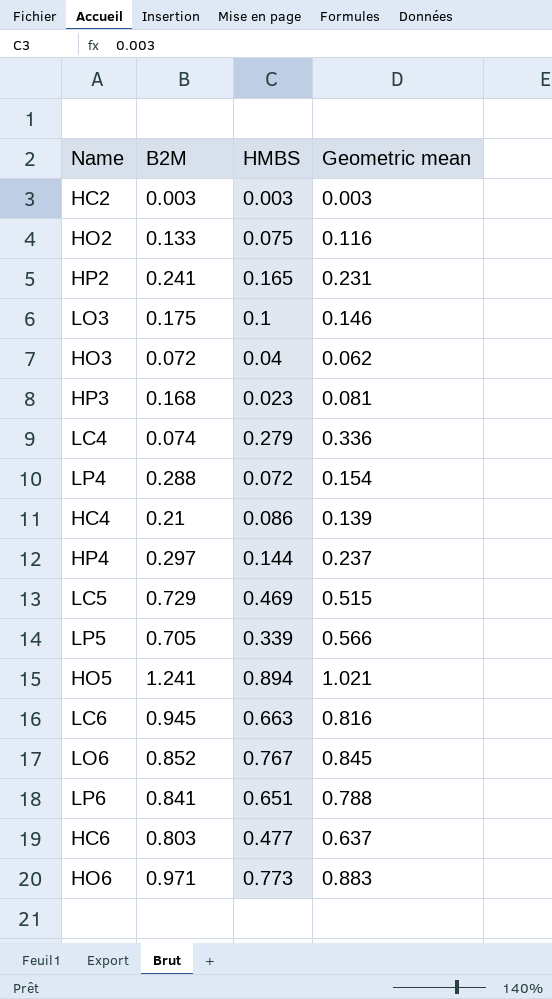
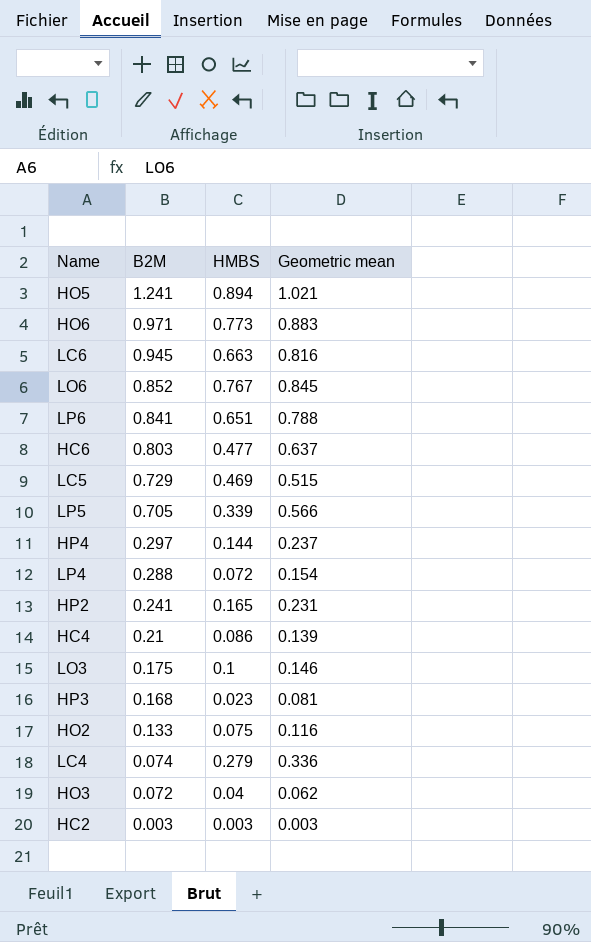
row order: none -> B2M descending

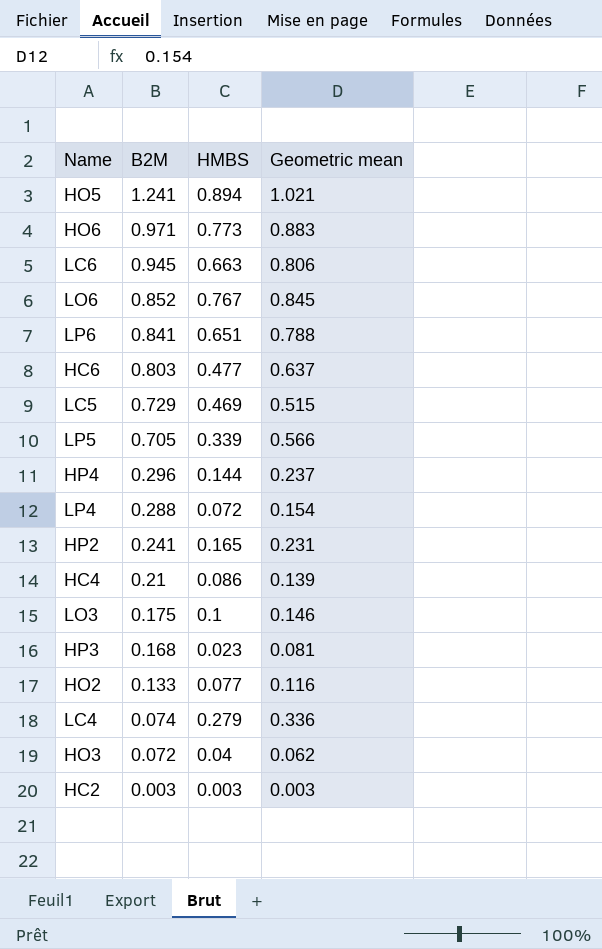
LC6 | Geometric mean: 0.816 -> 0.806
HP4 | B2M: 0.297 -> 0.296
HO2 | HMBS: 0.075 -> 0.077

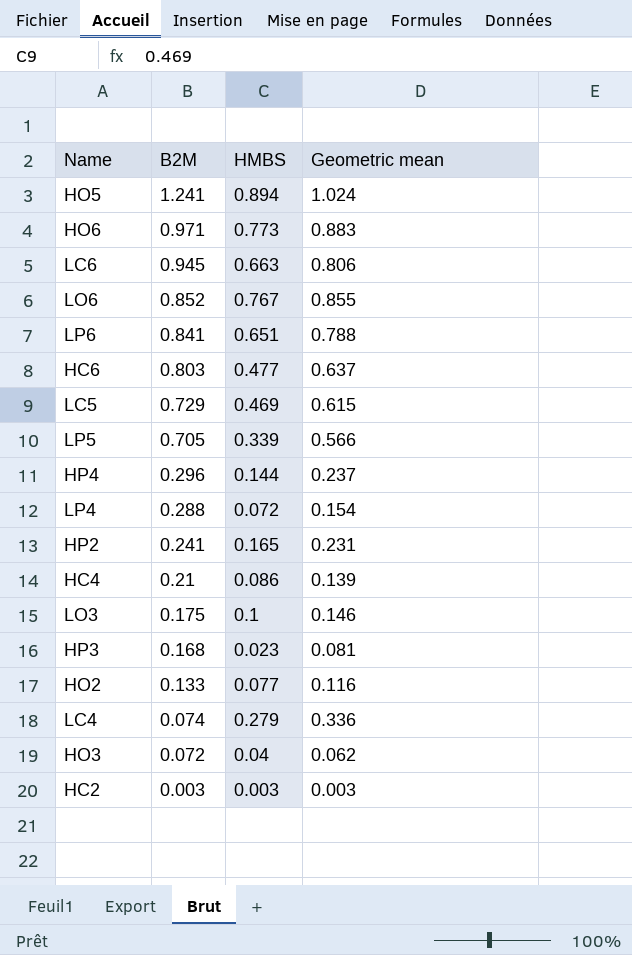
HO5 | Geometric mean: 1.021 -> 1.024
LO6 | Geometric mean: 0.845 -> 0.855
LC5 | Geometric mean: 0.515 -> 0.615

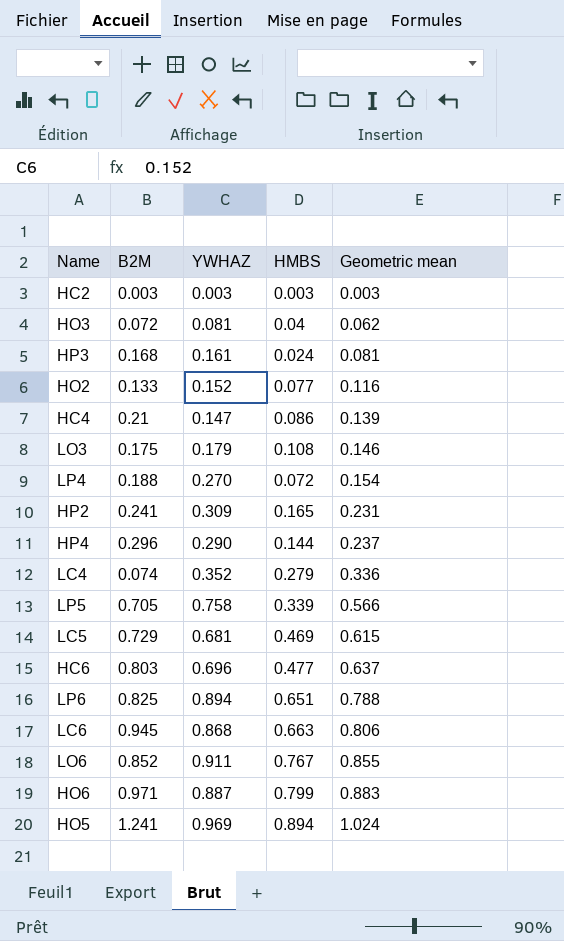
row order: B2M descending -> Geometric mean ascending
column YWHAZ | position: none -> 3
HP3 | HMBS: 0.023 -> 0.024
LO3 | HMBS: 0.1 -> 0.108
LP4 | B2M: 0.288 -> 0.188
LP6 | B2M: 0.841 -> 0.825
HO6 | HMBS: 0.773 -> 0.799

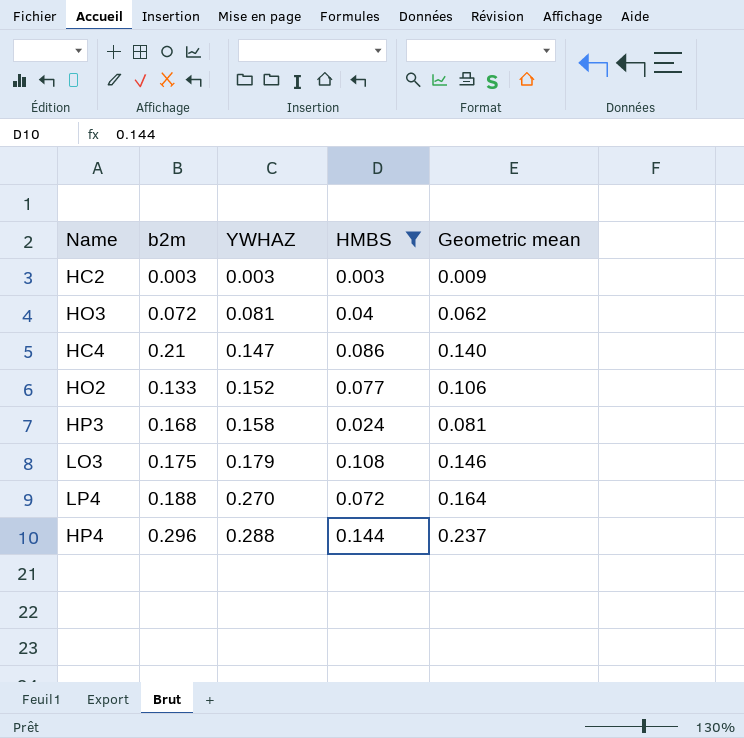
filter: none -> HMBS <= 0.144
row order: Geometric mean ascending -> YWHAZ ascending
column name: B2M -> b2m
HC2 | Geometric mean: 0.003 -> 0.009
HC4 | Geometric mean: 0.139 -> 0.140
HO2 | Geometric mean: 0.116 -> 0.106
HP3 | YWHAZ: 0.161 -> 0.158
LP4 | Geometric mean: 0.154 -> 0.164
HP4 | YWHAZ: 0.290 -> 0.288

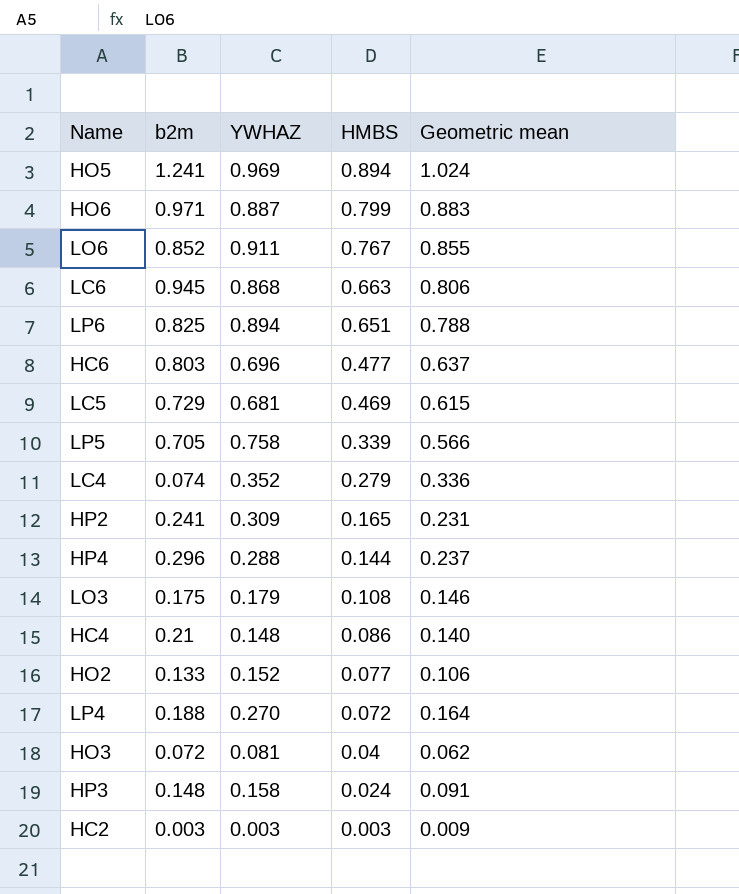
filter: HMBS <= 0.144 -> none
row order: YWHAZ ascending -> HMBS descending
HC4 | YWHAZ: 0.147 -> 0.148
HP3 | b2m: 0.168 -> 0.148
HP3 | Geometric mean: 0.081 -> 0.091

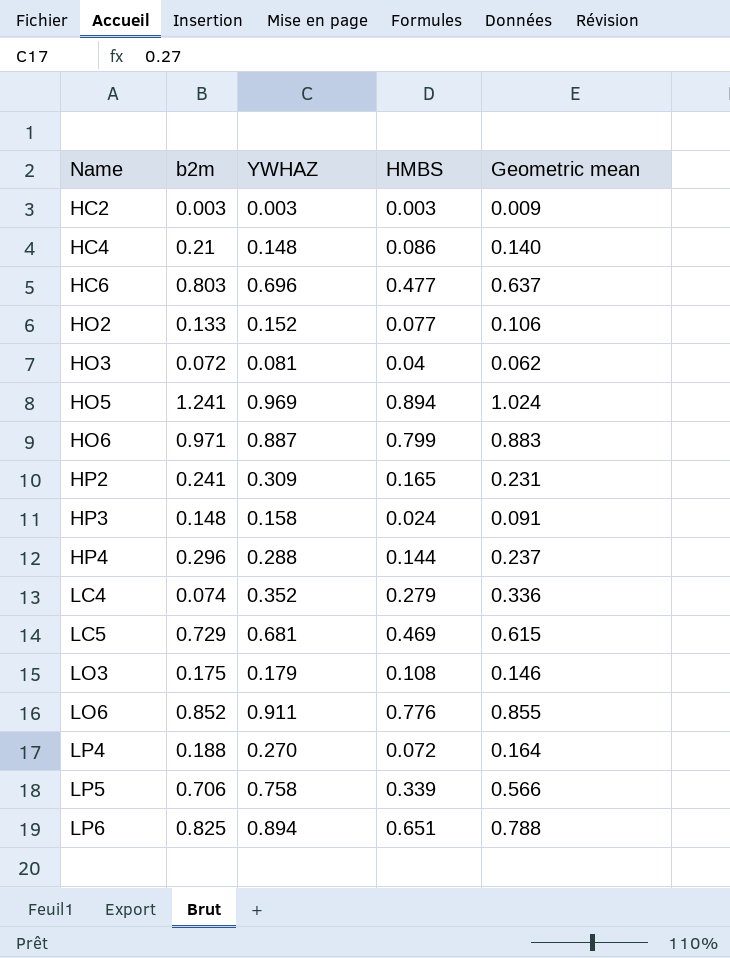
row order: HMBS descending -> Name ascending
row LC6: 0.945 | 0.868 | 0.663 | 0.806 -> none
LO6 | HMBS: 0.767 -> 0.776
LP5 | b2m: 0.705 -> 0.706

